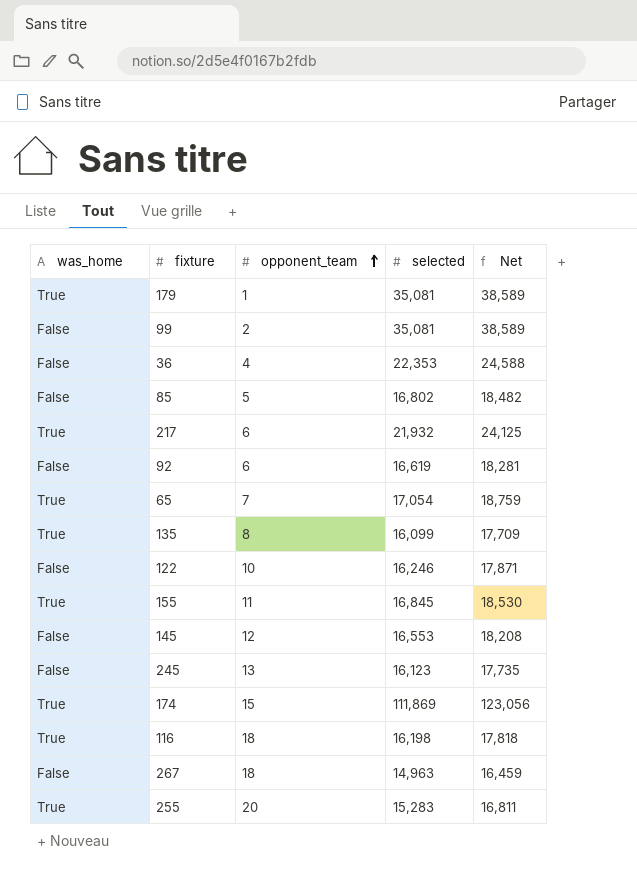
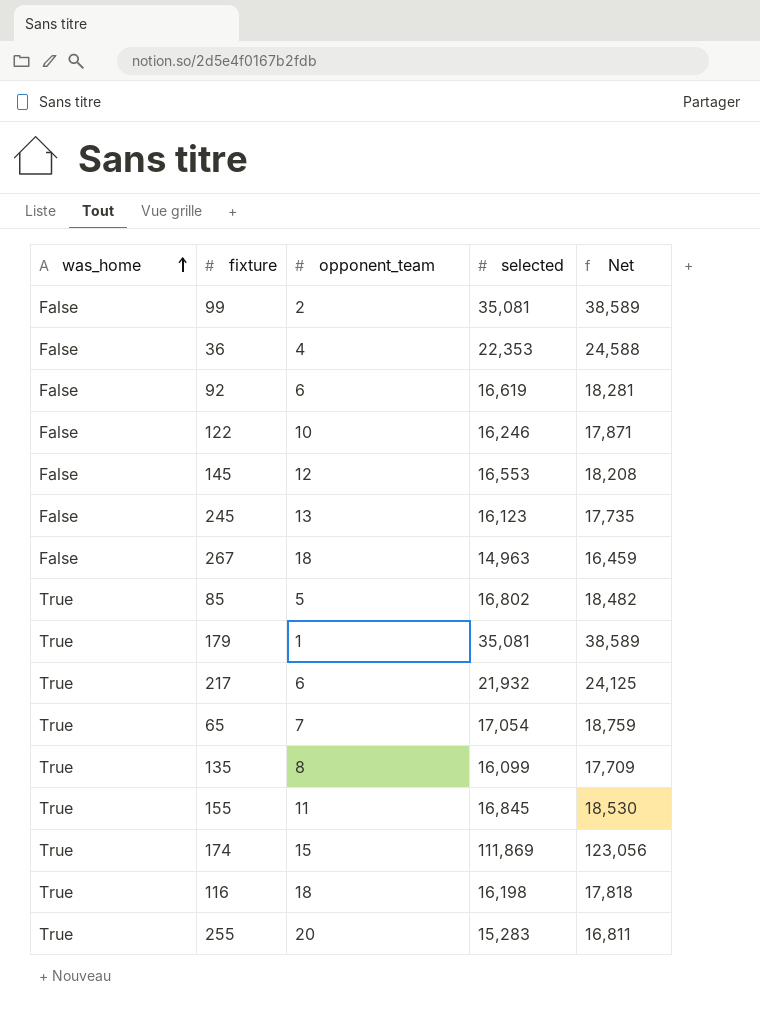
row order: opponent_team ascending -> was_home ascending
85 | was_home: False -> True

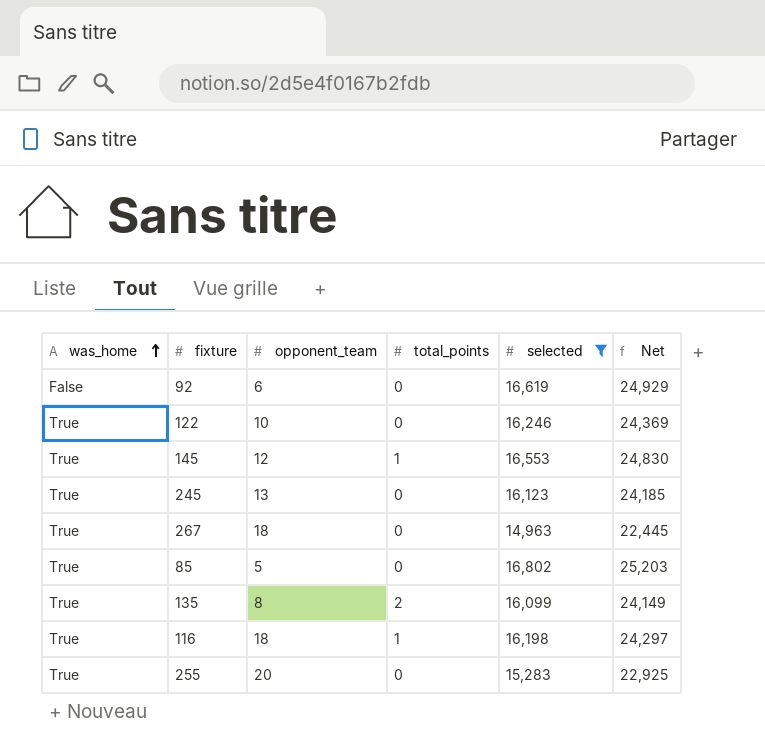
filter: none -> selected <= 16,802
column total_points | position: none -> 4
column Net | formula: [selected] * 1.1 -> [selected] * 1.5
122 | was_home: False -> True
145 | was_home: False -> True
245 | was_home: False -> True
267 | was_home: False -> True

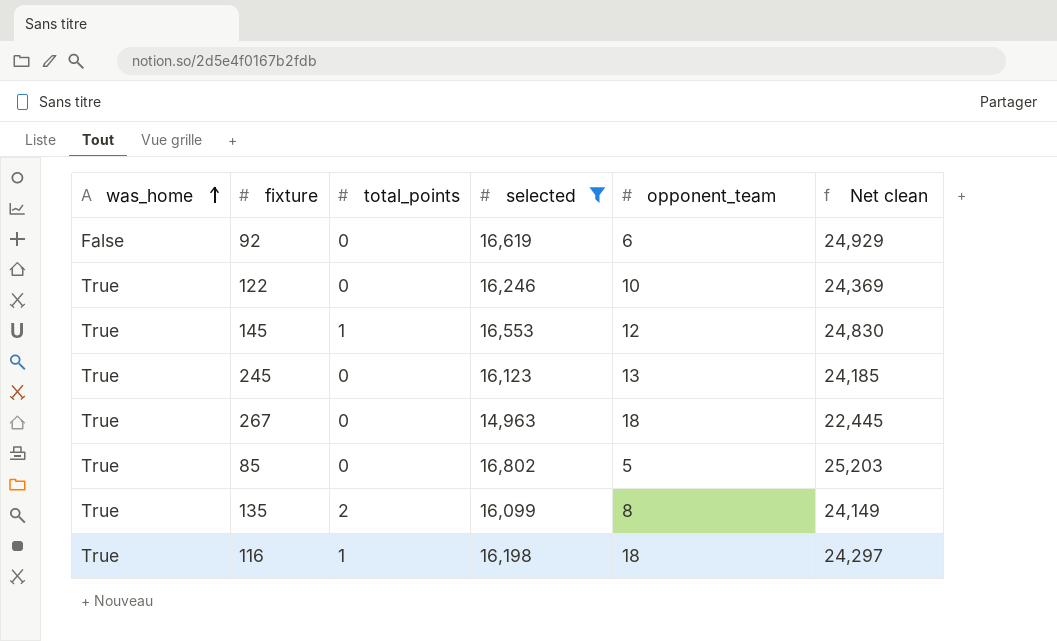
column opponent_team | position: 3 -> 5
column name: Net -> Net clean
row 255: True | 20 | 0 | 15,283 | 22,925 -> none

